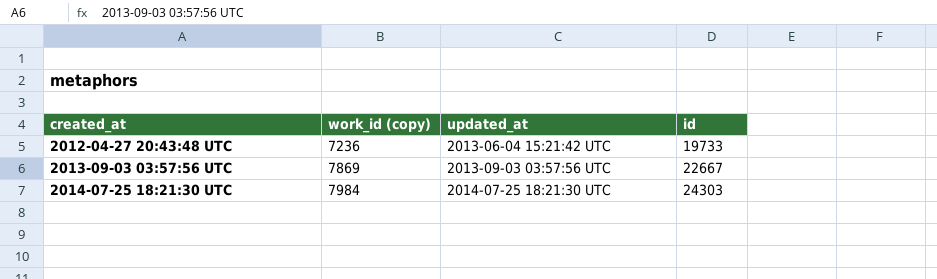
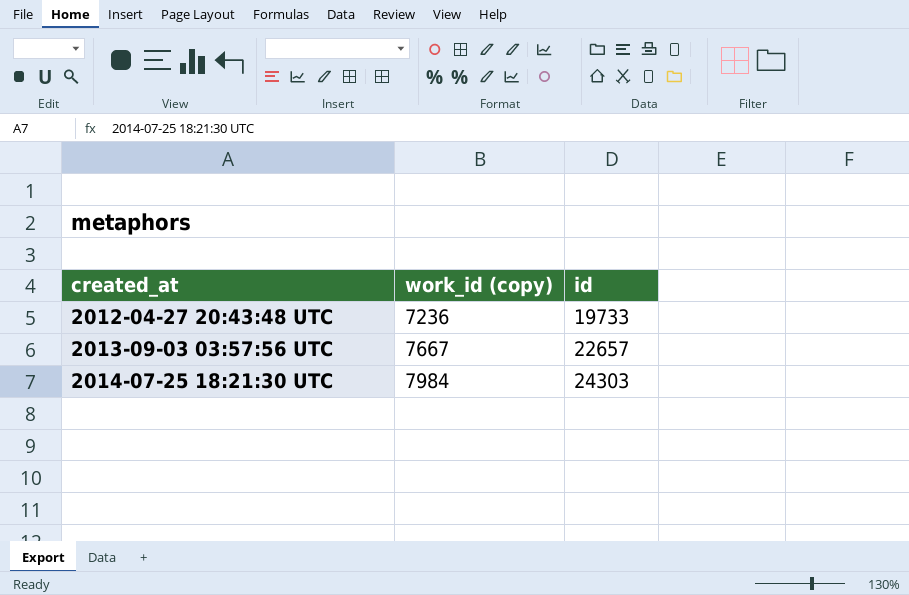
column updated_at | position: 3 -> none
2013-09-03 03:57:56 UTC | work_id (copy): 7869 -> 7667
2013-09-03 03:57:56 UTC | id: 22667 -> 22657

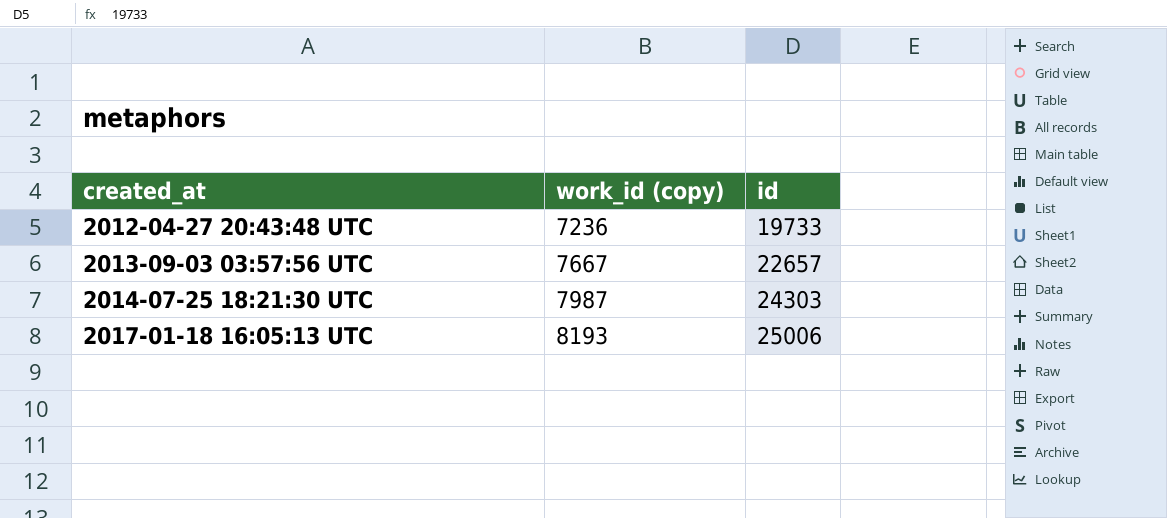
2014-07-25 18:21:30 UTC | work_id (copy): 7984 -> 7987
row 2017-01-18 16:05:13 UTC: none -> 8193 | 25006

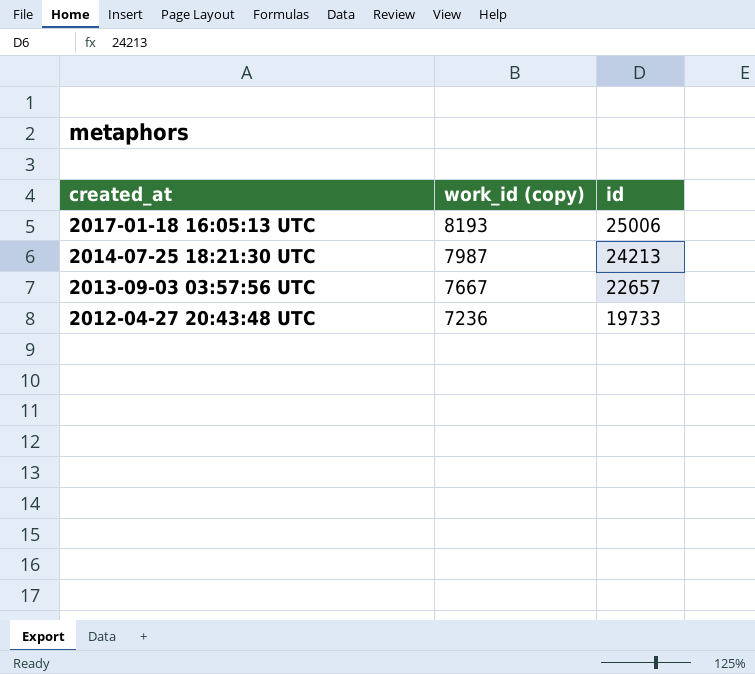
row order: created_at ascending -> created_at descending
2014-07-25 18:21:30 UTC | id: 24303 -> 24213

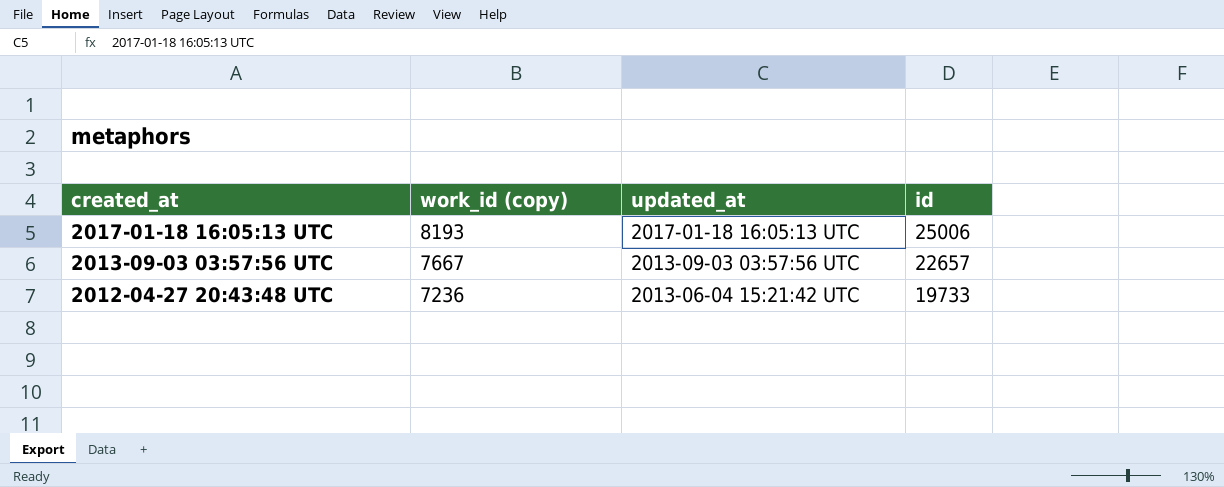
column updated_at | position: none -> 3
row 2014-07-25 18:21:30 UTC: 7987 | 24213 -> none

